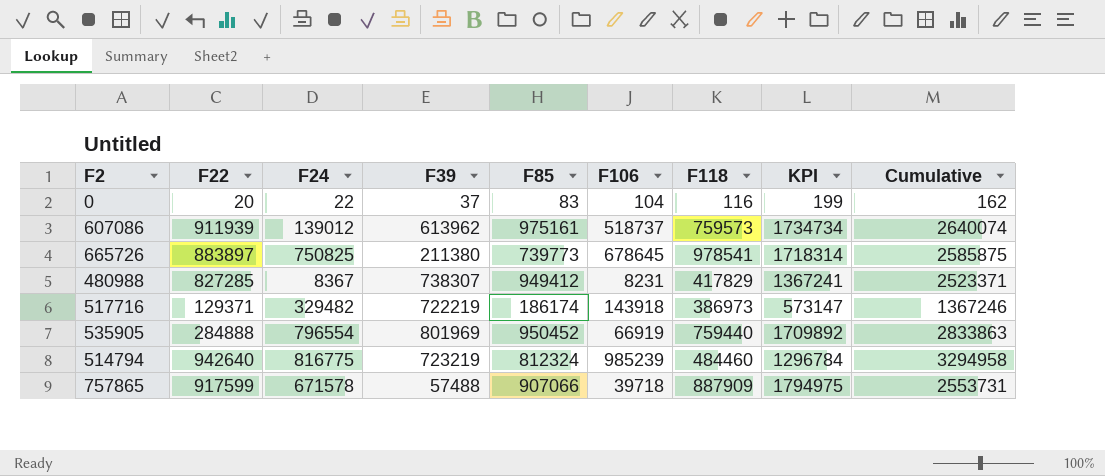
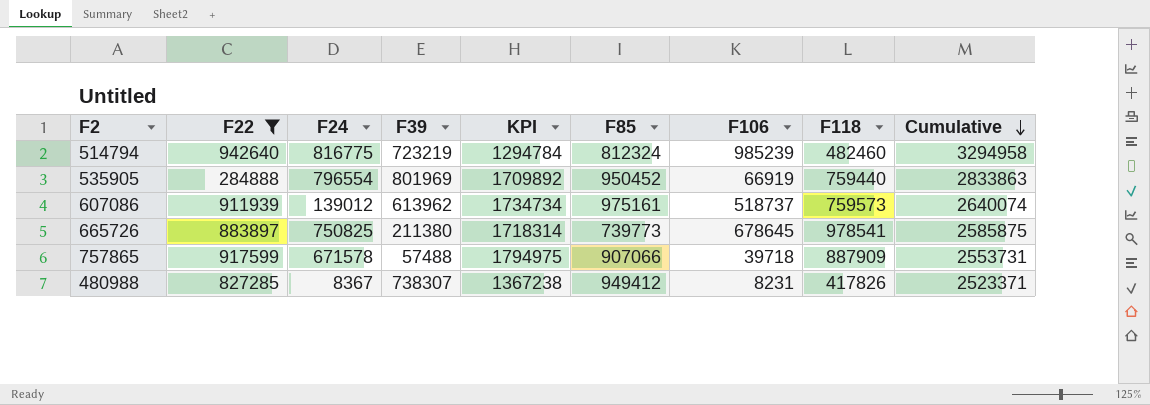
filter: none -> F22 >= 284888
row order: none -> Cumulative descending
column KPI | position: 8 -> 5
514794 | KPI: 1296784 -> 1294784
514794 | F118: 484460 -> 482460
480988 | KPI: 1367241 -> 1367238
480988 | F118: 417829 -> 417826

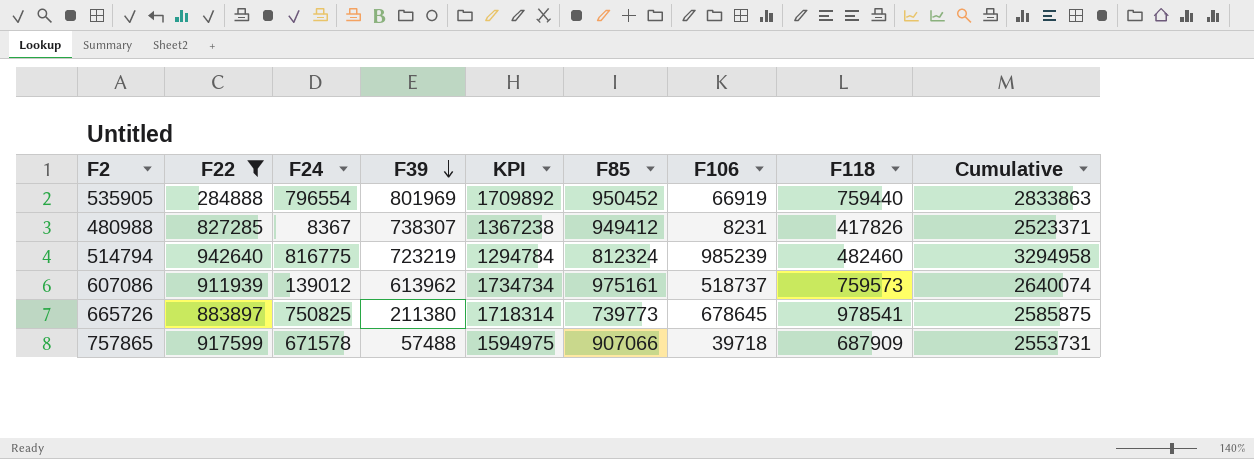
row order: Cumulative descending -> F39 descending
757865 | KPI: 1794975 -> 1594975
757865 | F118: 887909 -> 687909

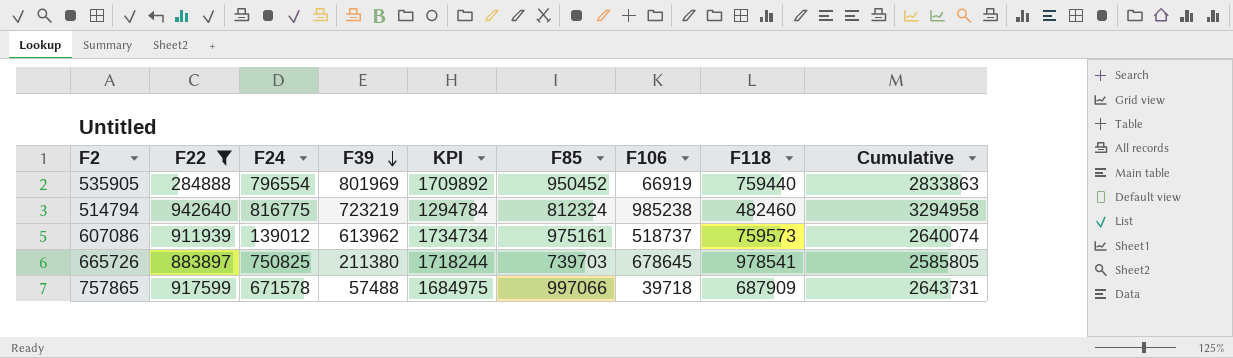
row 480988: 827285 | 8367 | 738307 | 1367238 | 949412 | 8231 | 417826 | 2523371 -> none
514794 | F106: 985239 -> 985238
665726 | KPI: 1718314 -> 1718244
665726 | F85: 739773 -> 739703
665726 | Cumulative: 2585875 -> 2585805
757865 | KPI: 1594975 -> 1684975
757865 | F85: 907066 -> 997066
757865 | Cumulative: 2553731 -> 2643731

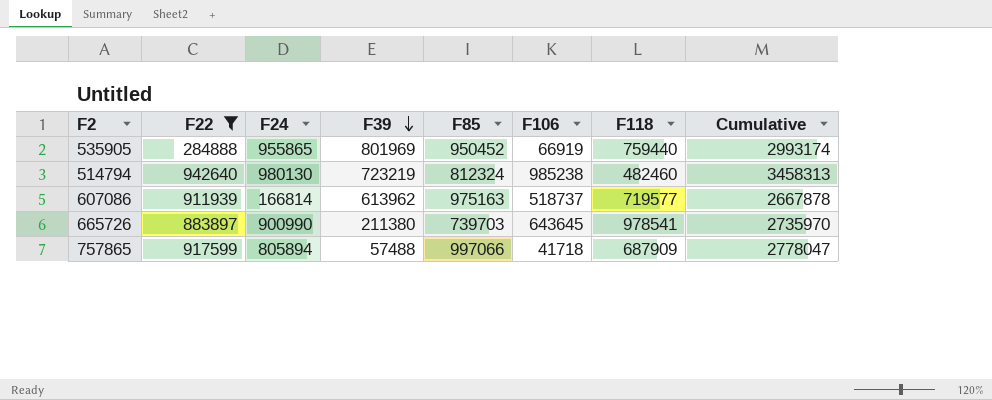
column KPI | formula: [F85] + [F118] -> none
535905 | F24: 796554 -> 955865
535905 | Cumulative: 2833863 -> 2993174
514794 | F24: 816775 -> 980130
514794 | Cumulative: 3294958 -> 3458313
607086 | F24: 139012 -> 166814
607086 | F85: 975161 -> 975163
607086 | F118: 759573 -> 719577
607086 | Cumulative: 2640074 -> 2667878
665726 | F24: 750825 -> 900990
665726 | F106: 678645 -> 643645
665726 | Cumulative: 2585805 -> 2735970
757865 | F24: 671578 -> 805894
757865 | F106: 39718 -> 41718
757865 | Cumulative: 2643731 -> 2778047

